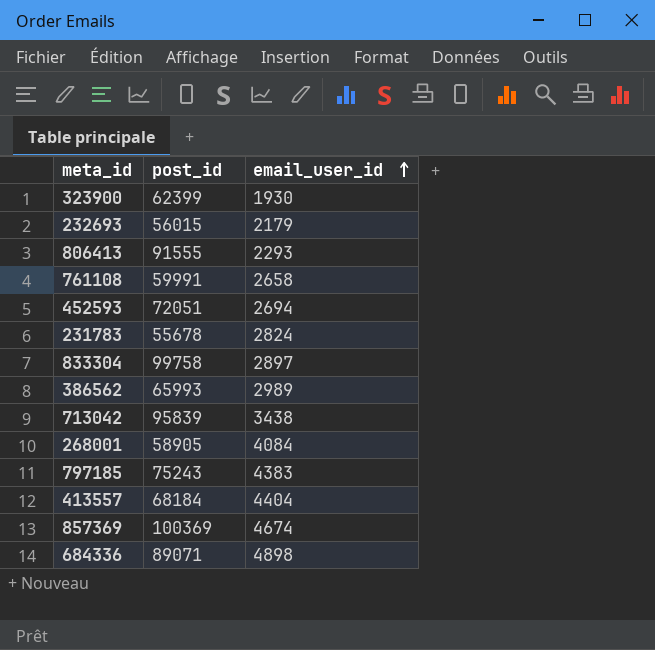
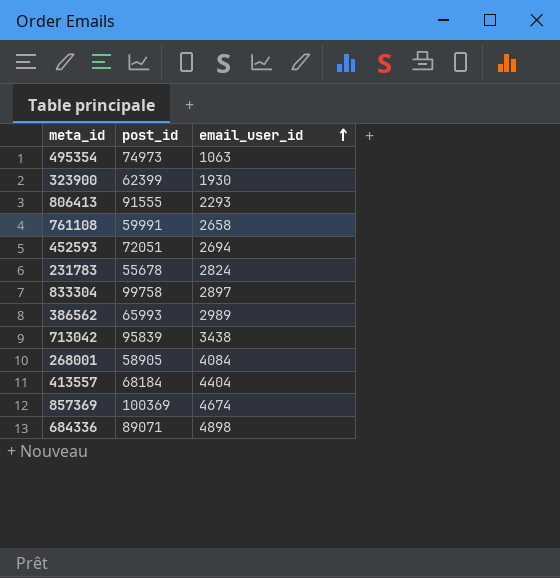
row 232693: 56015 | 2179 -> none
row 797185: 75243 | 4383 -> none
row 495354: none -> 74973 | 1063

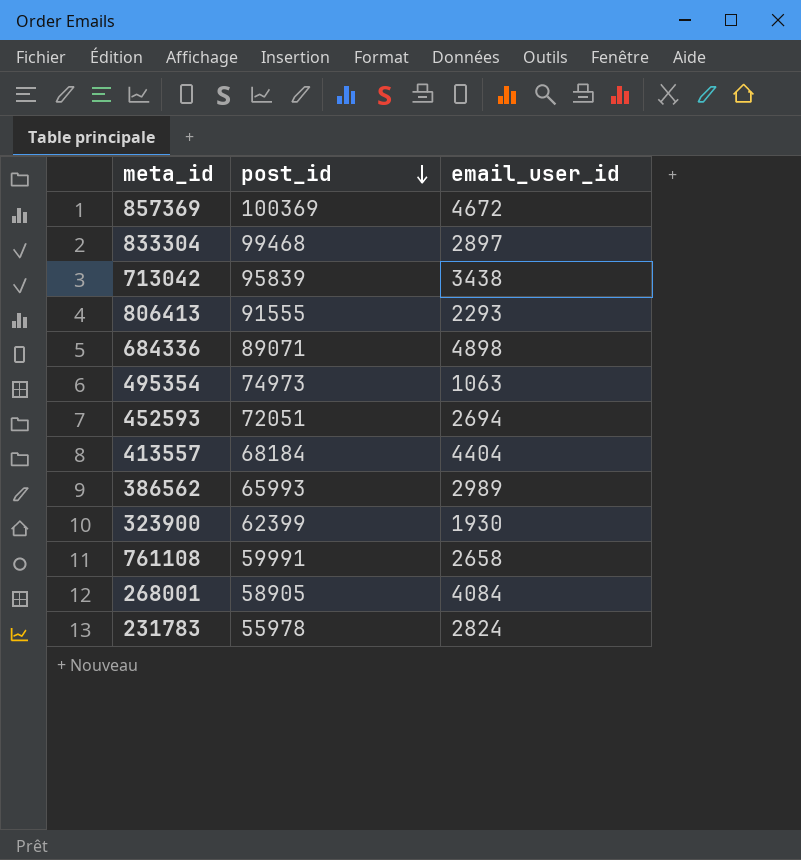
row order: email_user_id ascending -> post_id descending
857369 | email_user_id: 4674 -> 4672
833304 | post_id: 99758 -> 99468
231783 | post_id: 55678 -> 55978

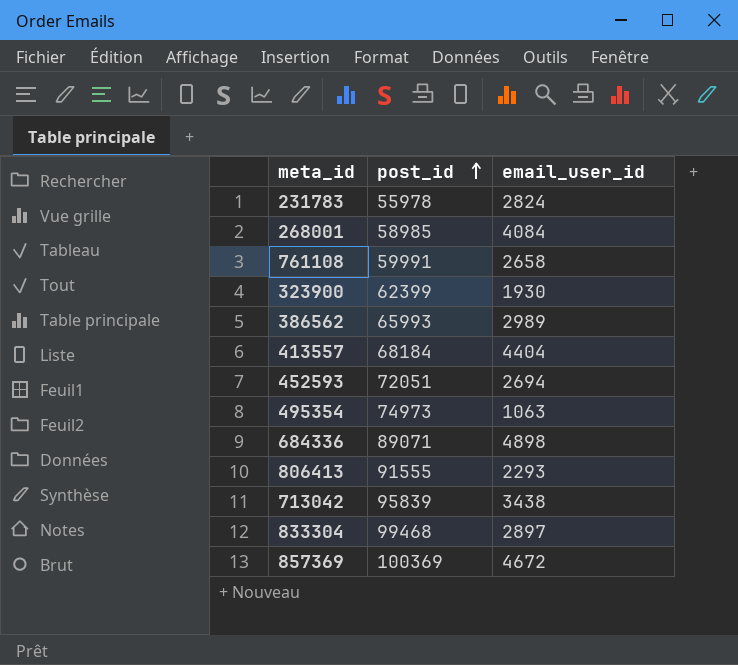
row order: post_id descending -> post_id ascending
268001 | post_id: 58905 -> 58985

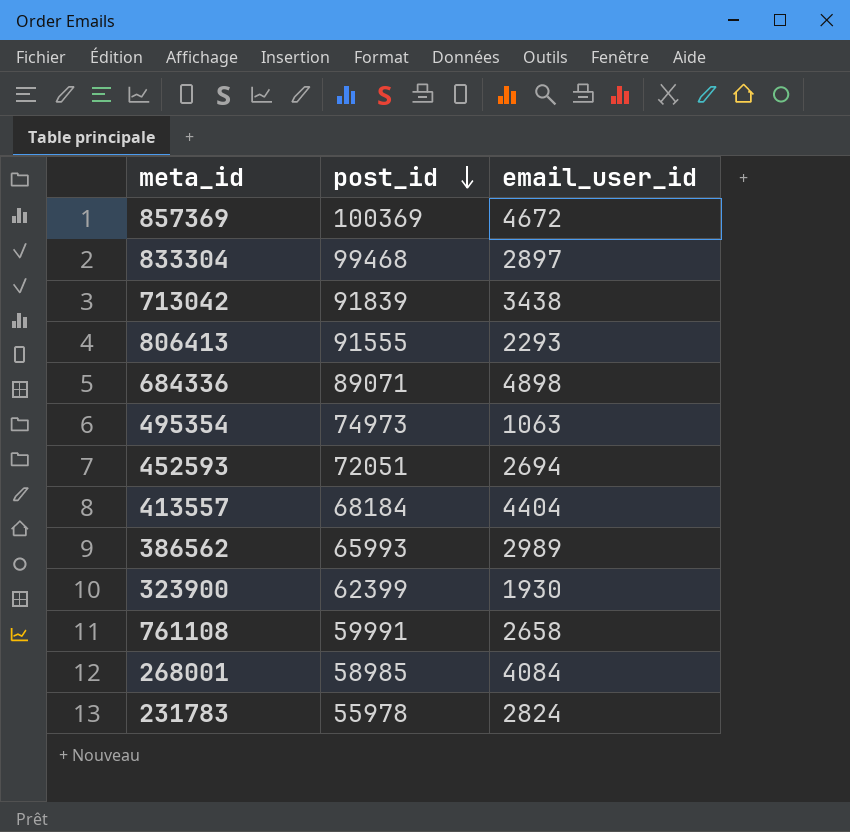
row order: post_id ascending -> post_id descending
713042 | post_id: 95839 -> 91839

